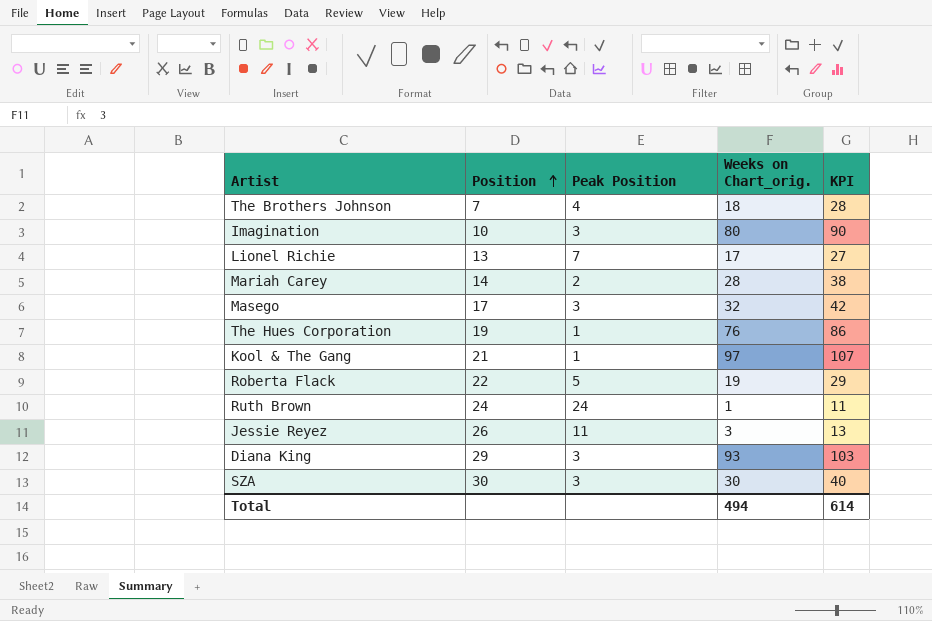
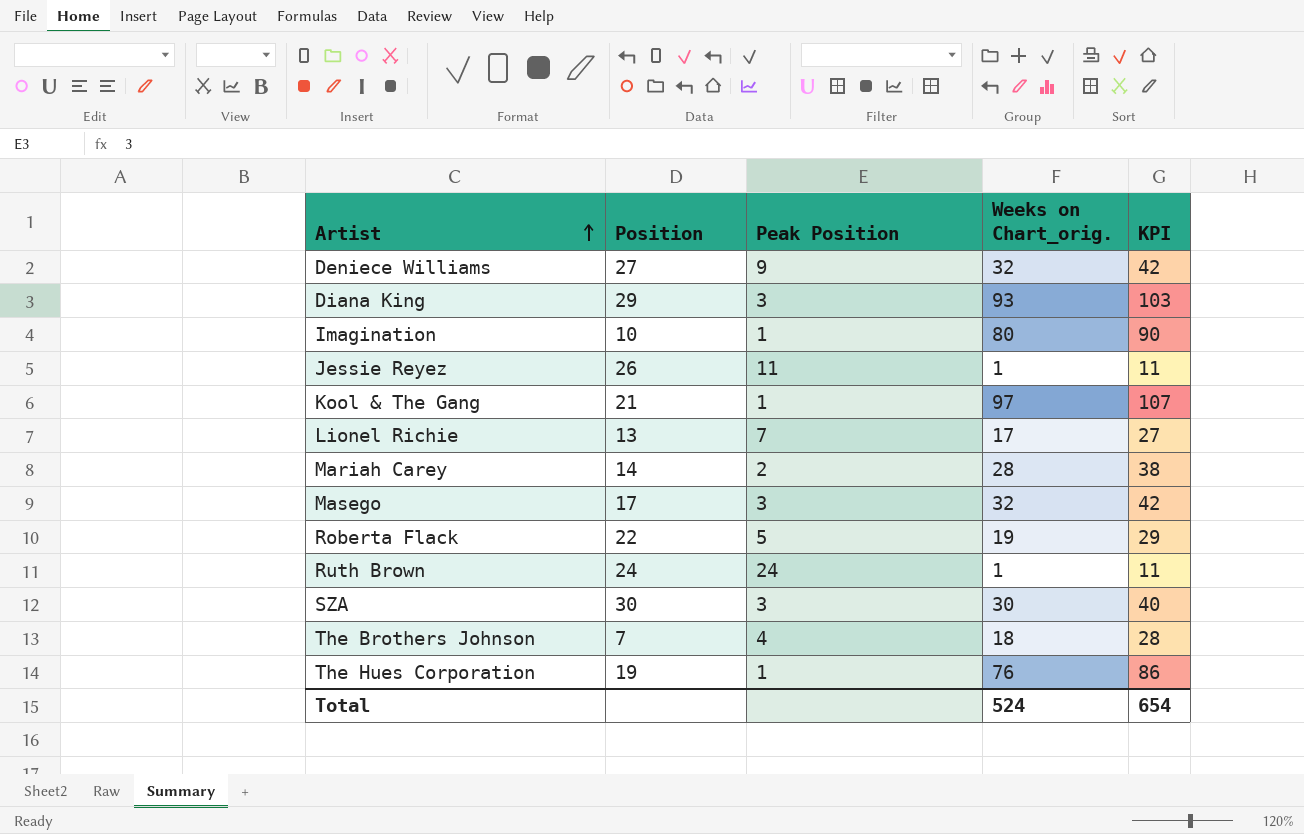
row order: Position ascending -> Artist ascending
row Deniece Williams: none -> 27 | 9 | 32 | 42
Imagination | Peak Position: 3 -> 1
Jessie Reyez | Weeks on Chart_orig.: 3 -> 1
Jessie Reyez | KPI: 13 -> 11
Total | Weeks on Chart_orig.: 494 -> 524
Total | KPI: 614 -> 654

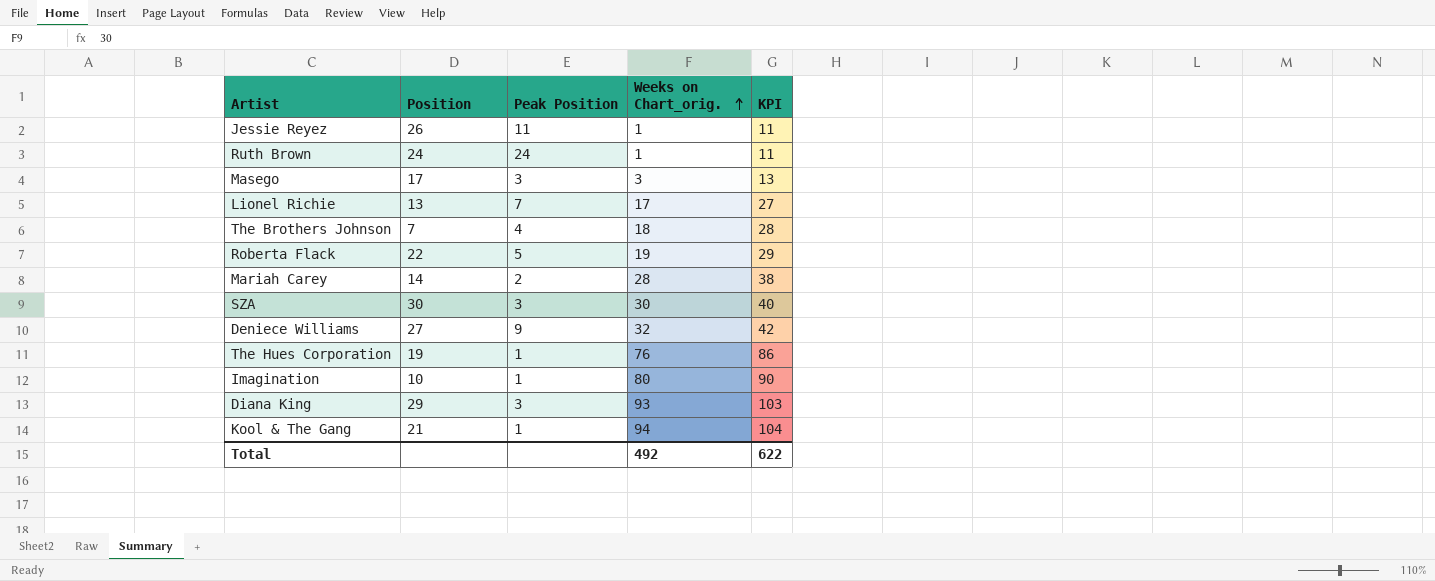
row order: Artist ascending -> Weeks on Chart_orig. ascending
Masego | Weeks on Chart_orig.: 32 -> 3
Masego | KPI: 42 -> 13
Kool & The Gang | Weeks on Chart_orig.: 97 -> 94
Kool & The Gang | KPI: 107 -> 104
Total | Weeks on Chart_orig.: 524 -> 492
Total | KPI: 654 -> 622

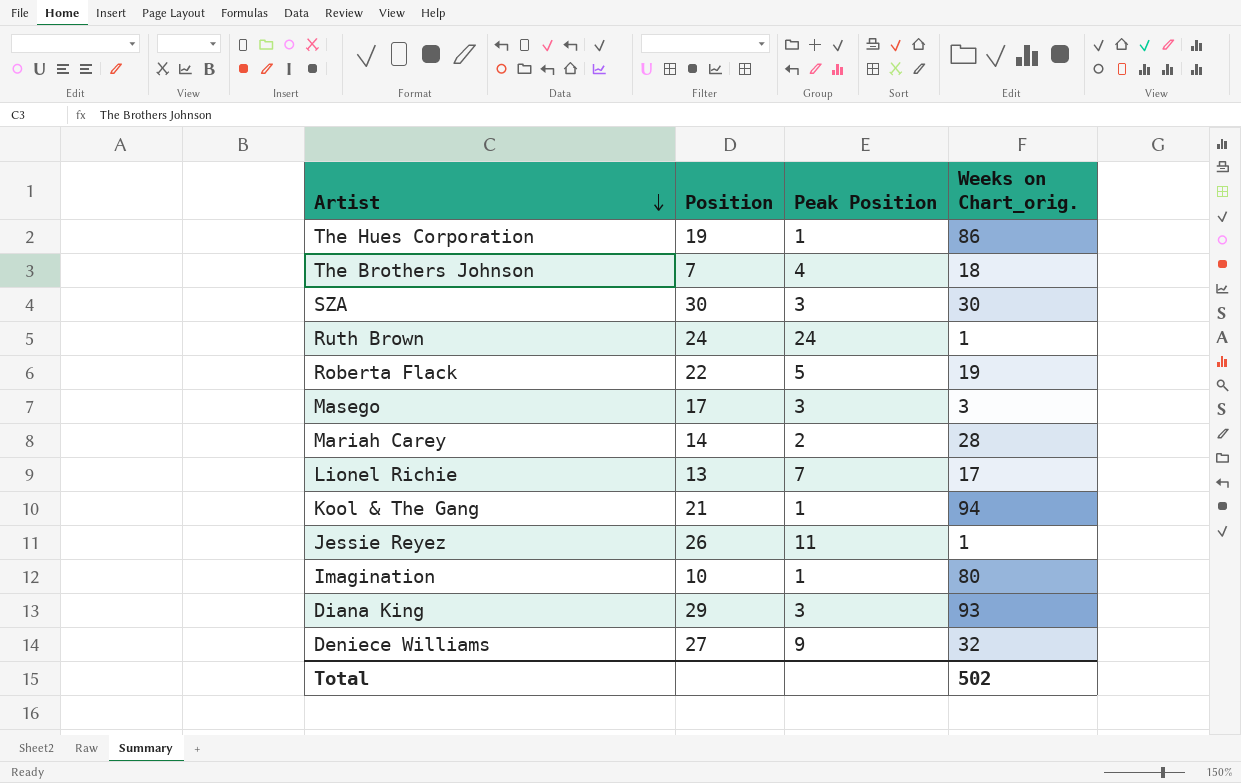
row order: Weeks on Chart_orig. ascending -> Artist descending
column KPI | formula: [Weeks on Chart_orig.] + 10 -> none
The Hues Corporation | Weeks on Chart_orig.: 76 -> 86
Total | Weeks on Chart_orig.: 492 -> 502

